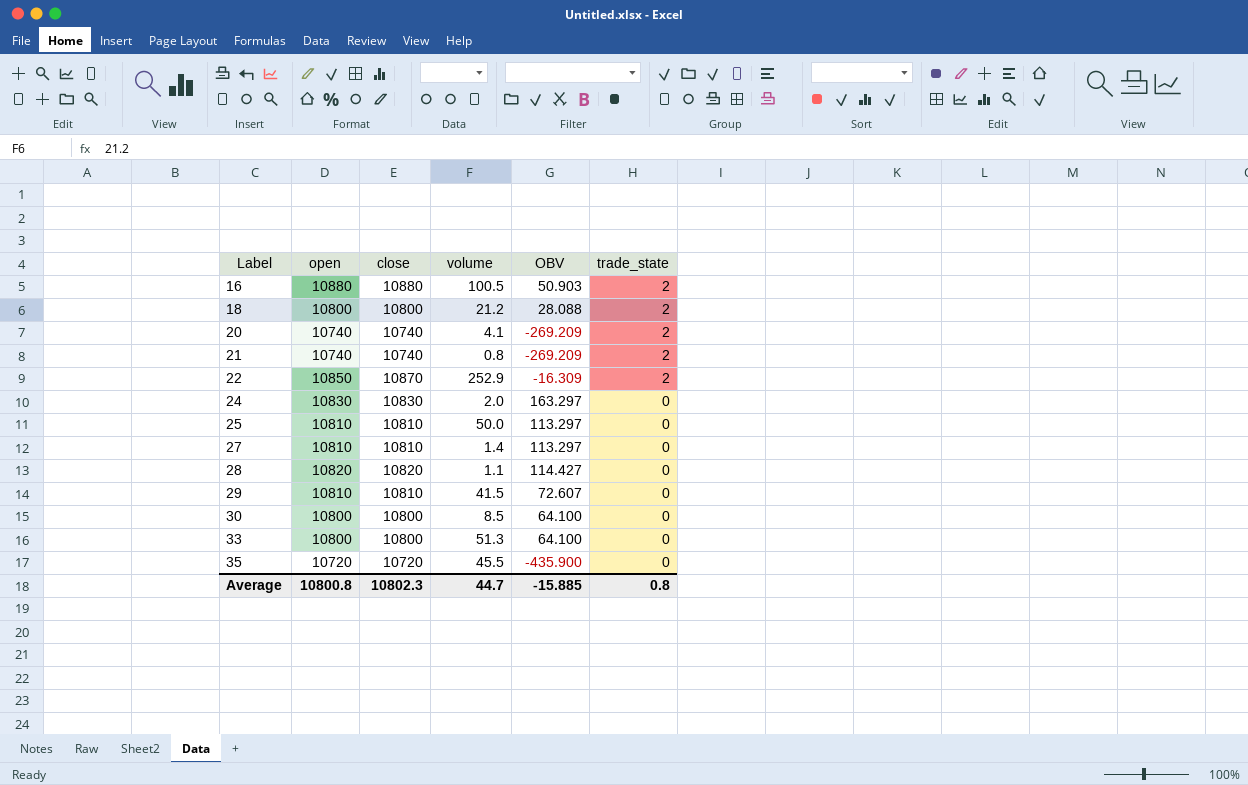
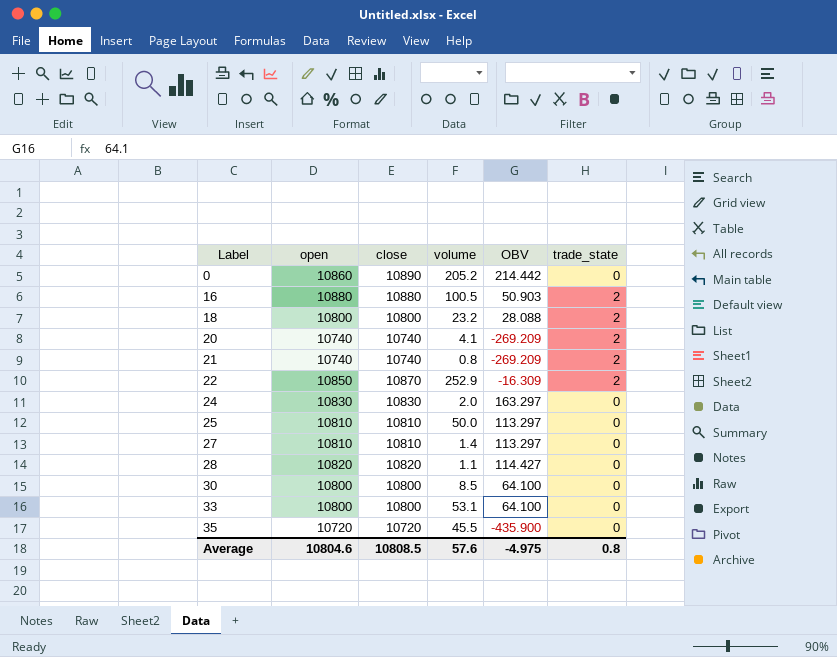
row 29: 10810 | 10810 | 41.5 | 72.607 | 0 -> none
row 0: none -> 10860 | 10890 | 205.2 | 214.442 | 0
18 | volume: 21.2 -> 23.2
33 | volume: 51.3 -> 53.1
Average | open: 10800.8 -> 10804.6
Average | close: 10802.3 -> 10808.5
Average | volume: 44.7 -> 57.6
Average | OBV: -15.885 -> -4.975

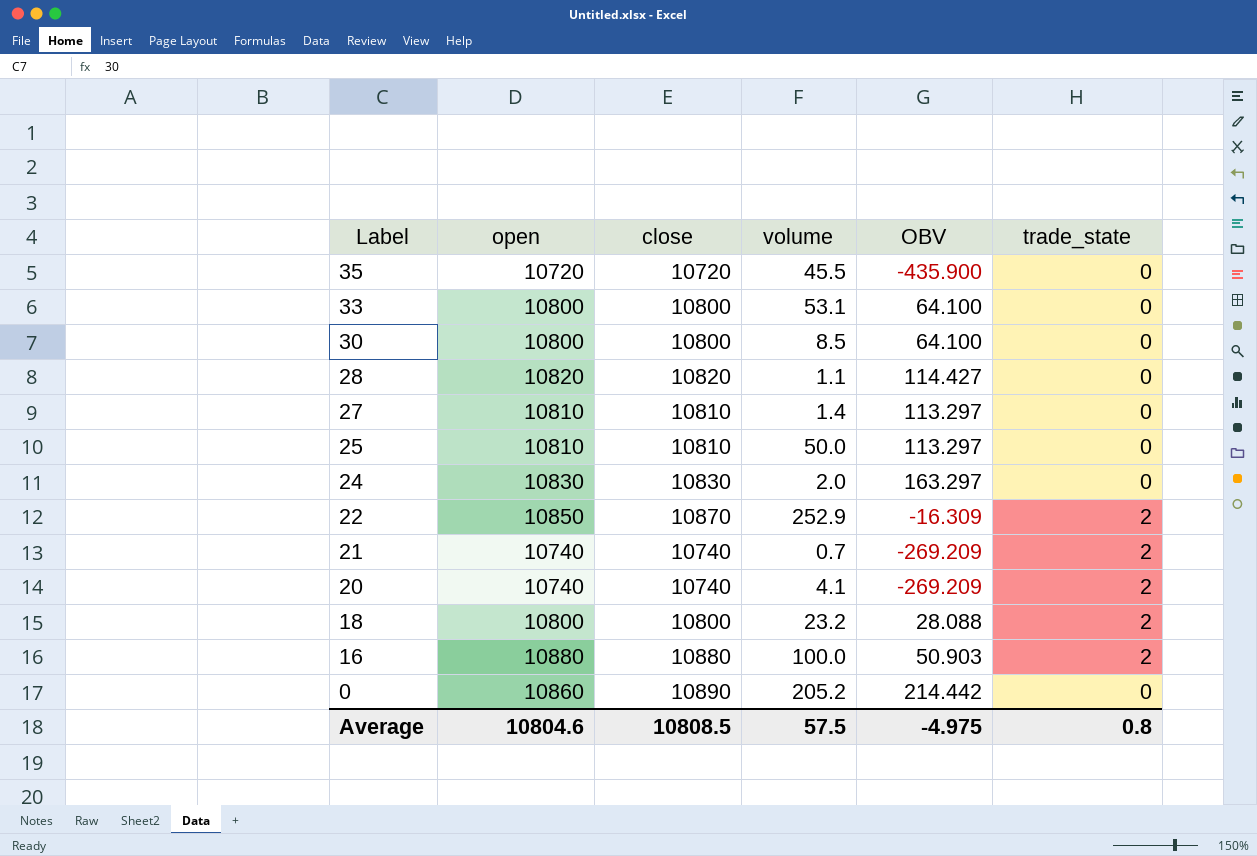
row order: Label ascending -> Label descending
21 | volume: 0.8 -> 0.7
16 | volume: 100.5 -> 100.0
Average | volume: 57.6 -> 57.5

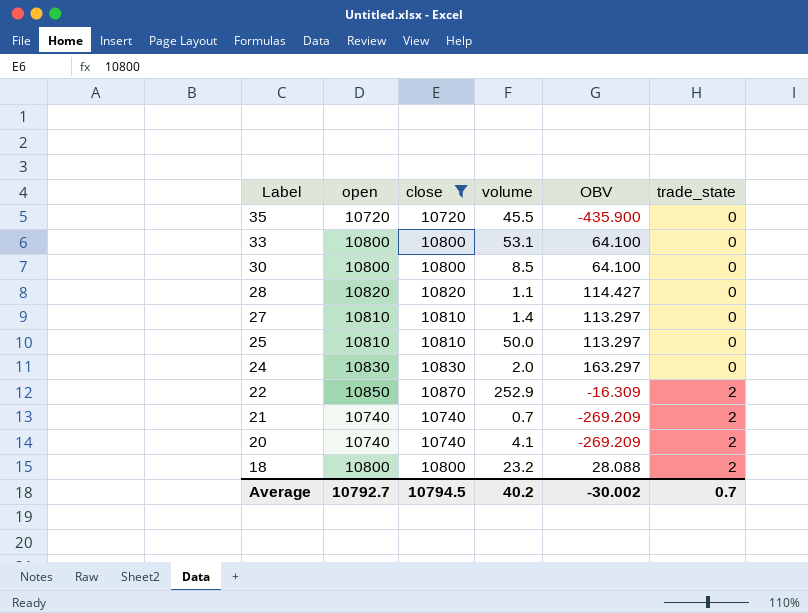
filter: none -> close <= 10870
Average | open: 10804.6 -> 10792.7
Average | close: 10808.5 -> 10794.5
Average | volume: 57.5 -> 40.2
Average | OBV: -4.975 -> -30.002
Average | trade_state: 0.8 -> 0.7

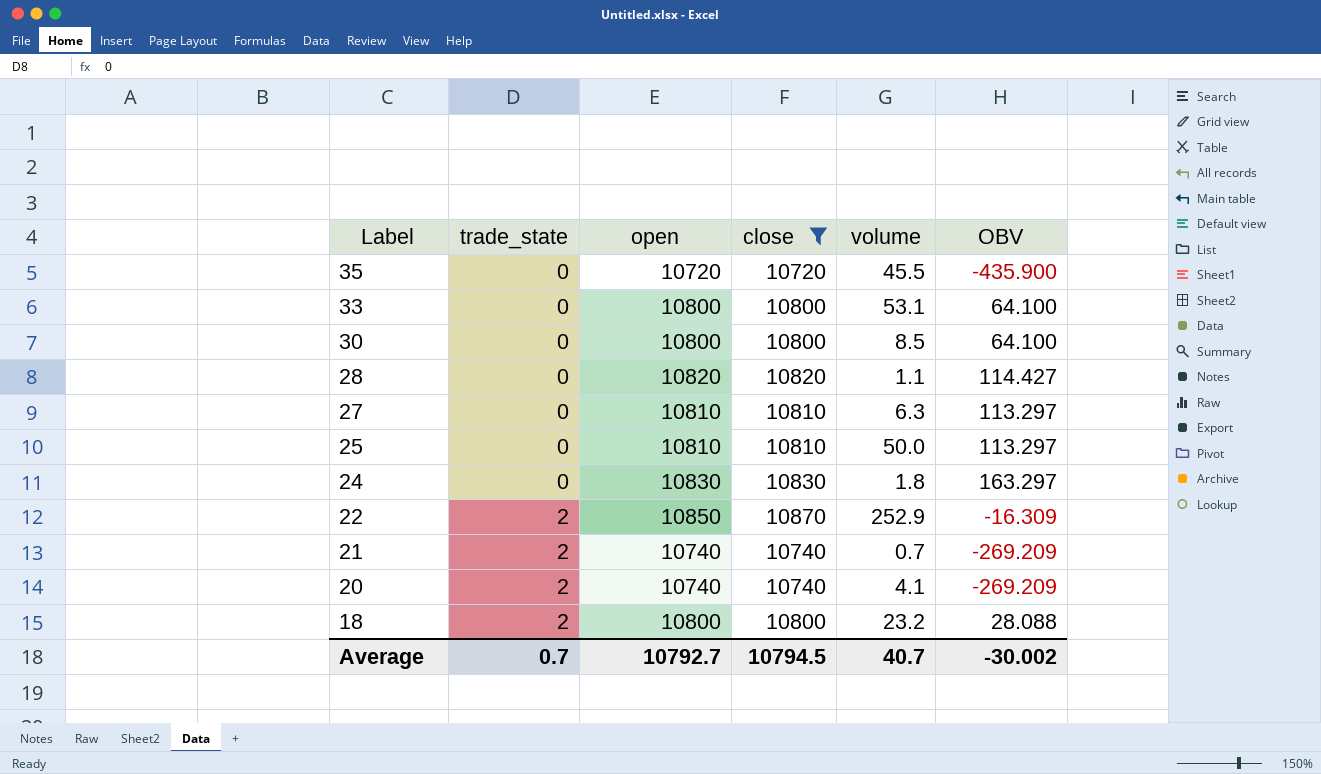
column trade_state | position: 6 -> 2
27 | volume: 1.4 -> 6.3
24 | volume: 2.0 -> 1.8
Average | volume: 40.2 -> 40.7

